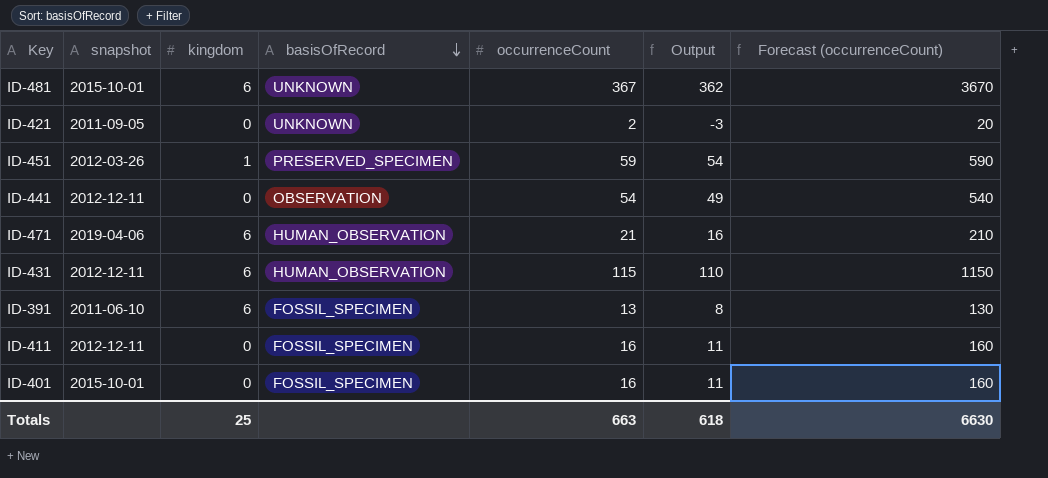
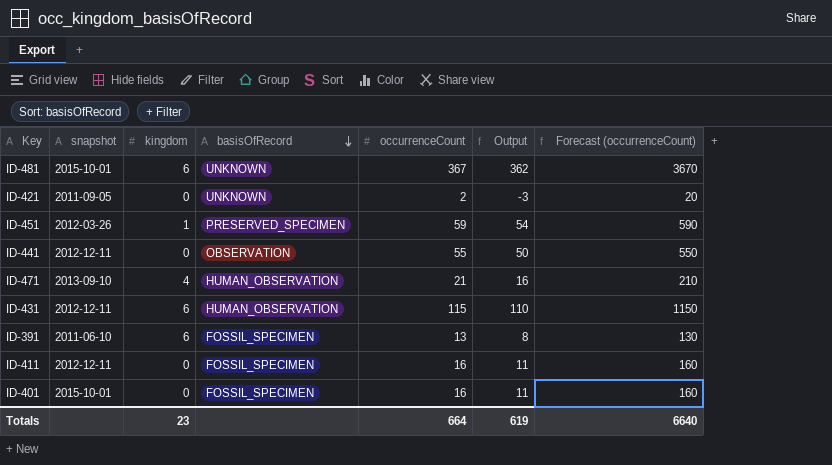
ID-441 | occurrenceCount: 54 -> 55
ID-441 | Output: 49 -> 50
ID-441 | Forecast (occurrenceCount): 540 -> 550
ID-471 | snapshot: 2019-04-06 -> 2013-09-10
ID-471 | kingdom: 6 -> 4
Totals | kingdom: 25 -> 23
Totals | occurrenceCount: 663 -> 664
Totals | Output: 618 -> 619
Totals | Forecast (occurrenceCount): 6630 -> 6640

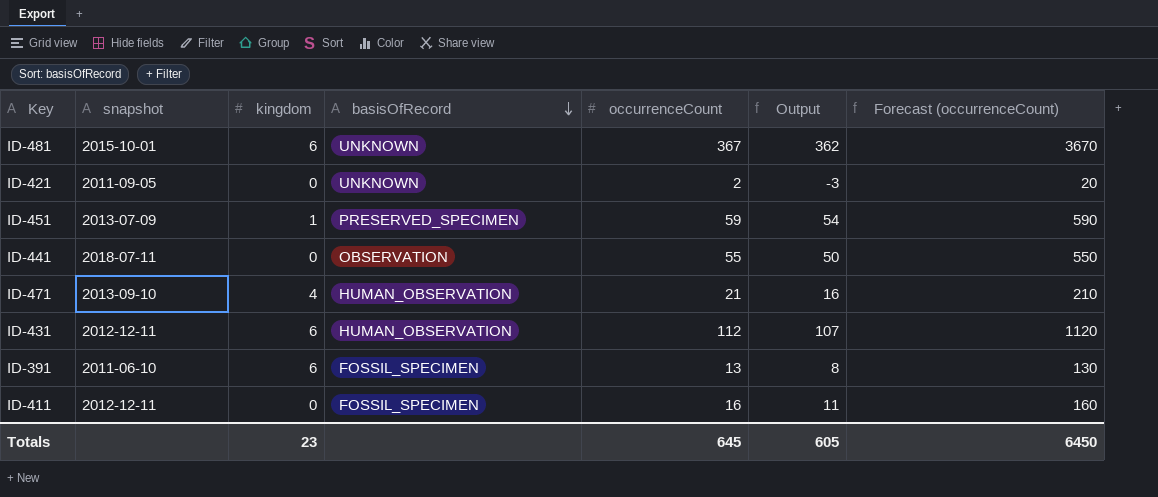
row ID-401: 2015-10-01 | 0 | FOSSIL_SPECIMEN | 16 | 11 | 160 -> none
ID-451 | snapshot: 2012-03-26 -> 2013-07-09
ID-441 | snapshot: 2012-12-11 -> 2018-07-11
ID-431 | occurrenceCount: 115 -> 112
ID-431 | Output: 110 -> 107
ID-431 | Forecast (occurrenceCount): 1150 -> 1120
Totals | occurrenceCount: 664 -> 645
Totals | Output: 619 -> 605
Totals | Forecast (occurrenceCount): 6640 -> 6450

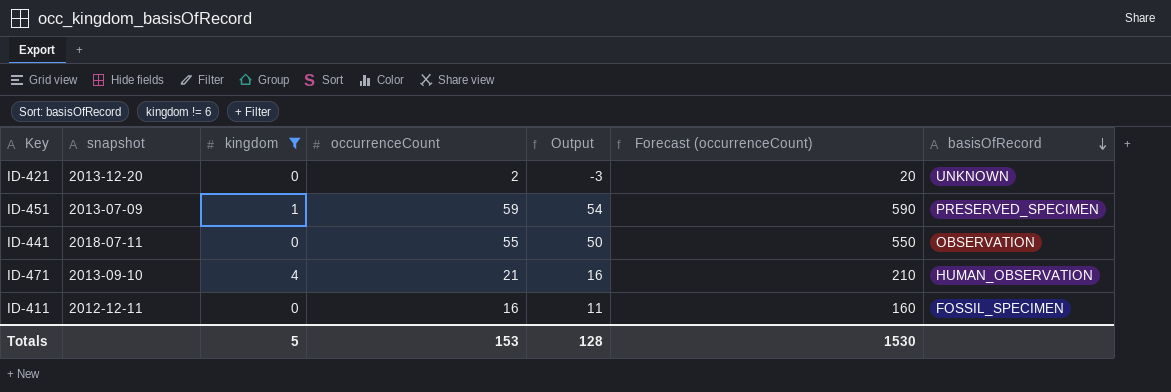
filter: none -> kingdom != 6
column basisOfRecord | position: 4 -> 7
ID-421 | snapshot: 2011-09-05 -> 2013-12-20
Totals | kingdom: 23 -> 5
Totals | occurrenceCount: 645 -> 153
Totals | Output: 605 -> 128
Totals | Forecast (occurrenceCount): 6450 -> 1530

